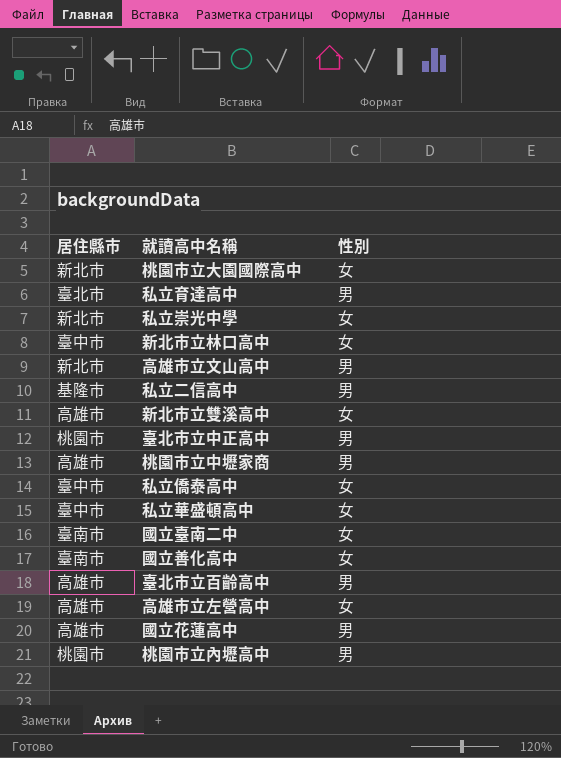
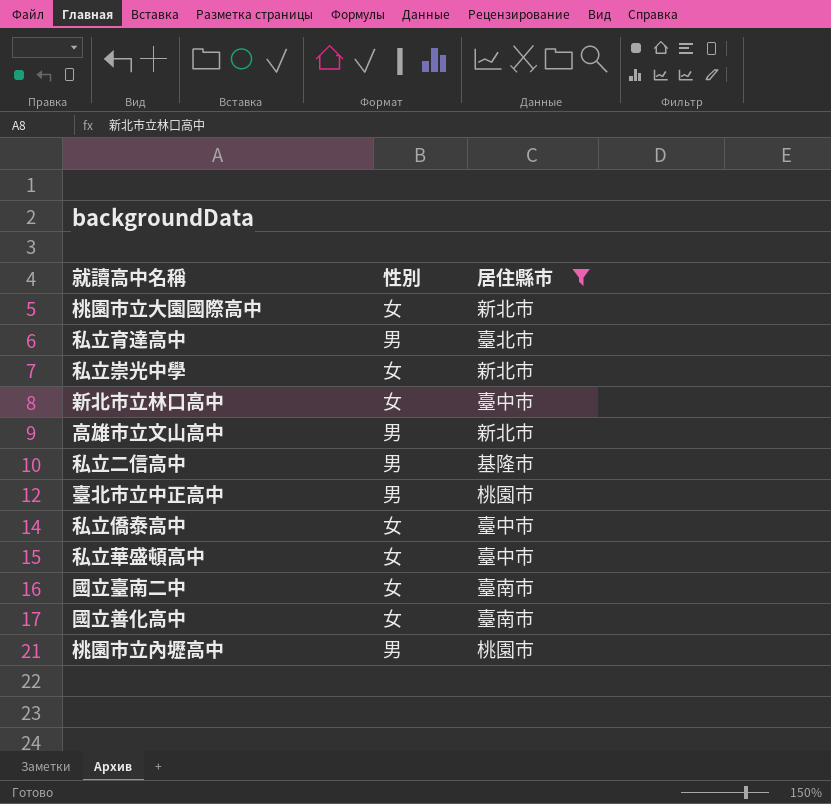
filter: none -> 居住縣市 != 高雄市
column 居住縣市 | position: 1 -> 3

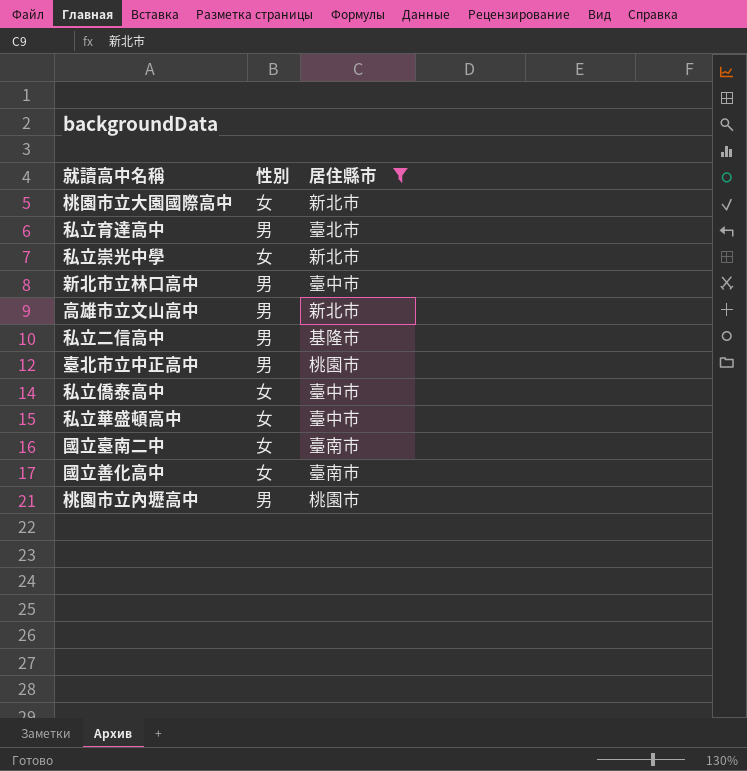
新北市立林口高中 | 性別: 女 -> 男

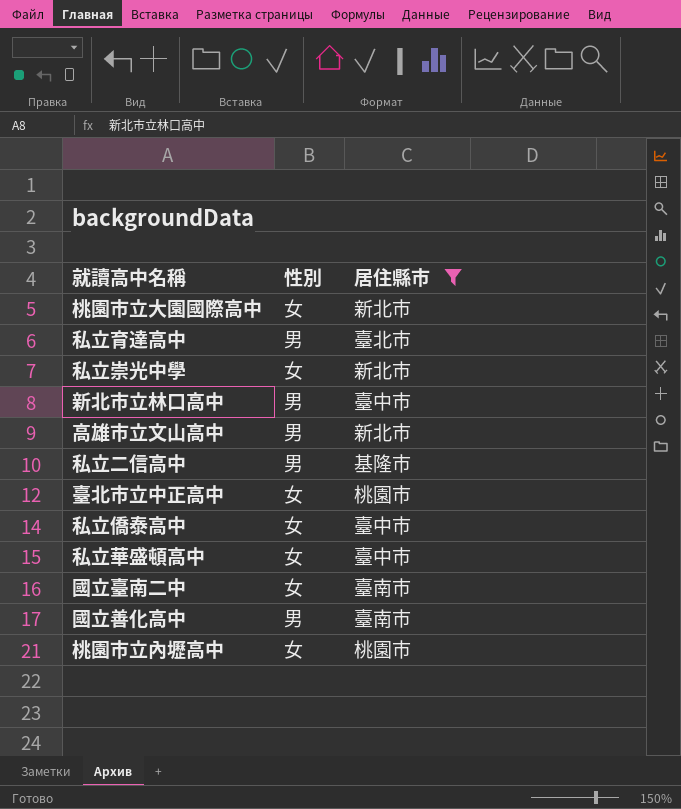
臺北市立中正高中 | 性別: 男 -> 女
國立善化高中 | 性別: 女 -> 男
桃園市立內壢高中 | 性別: 男 -> 女

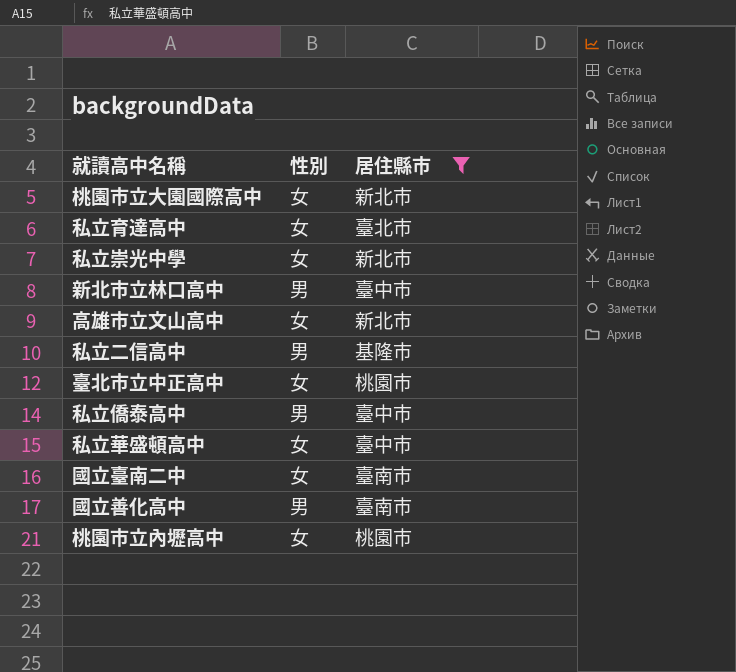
私立育達高中 | 性別: 男 -> 女
高雄市立文山高中 | 性別: 男 -> 女
私立僑泰高中 | 性別: 女 -> 男

